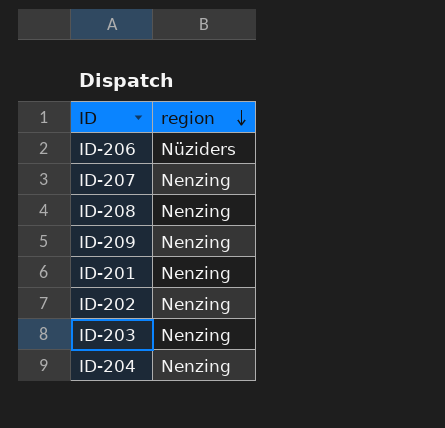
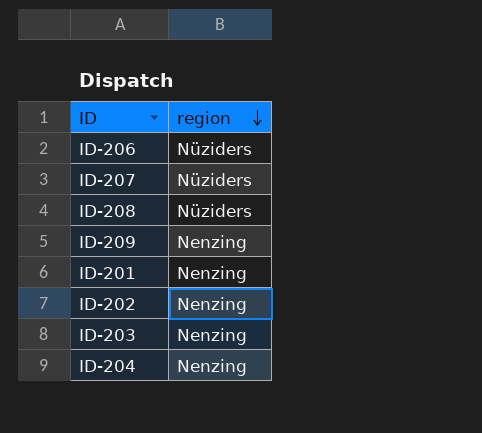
ID-207 | region: Nenzing -> Nüziders
ID-208 | region: Nenzing -> Nüziders

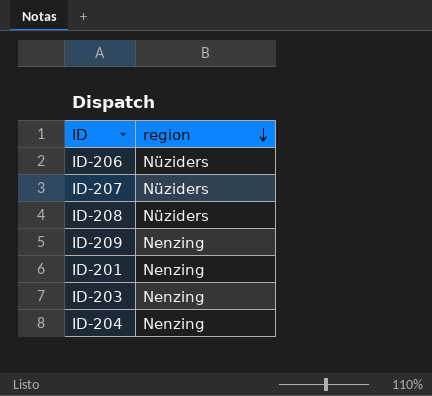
row ID-202: Nenzing -> none

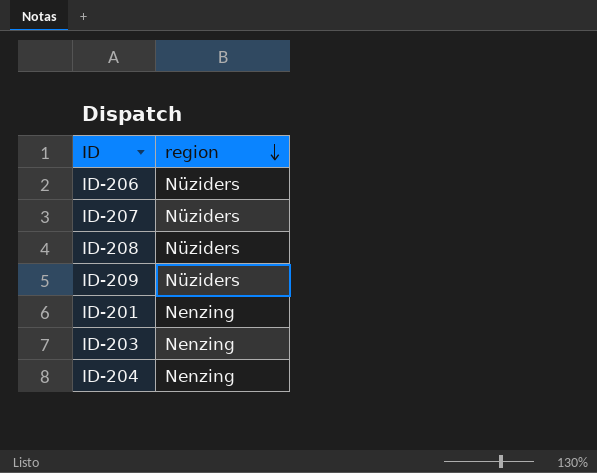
ID-209 | region: Nenzing -> Nüziders

